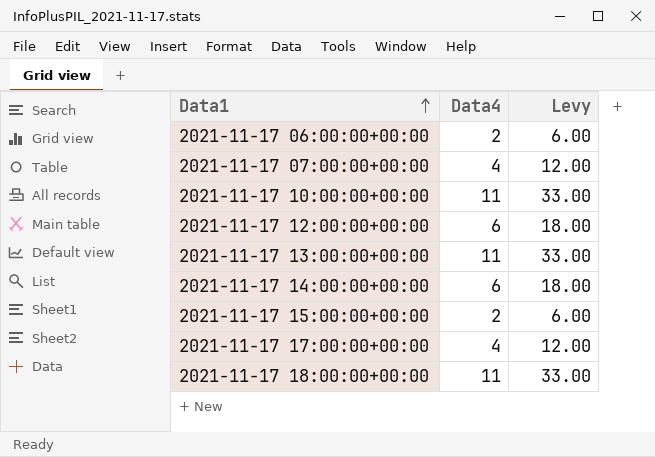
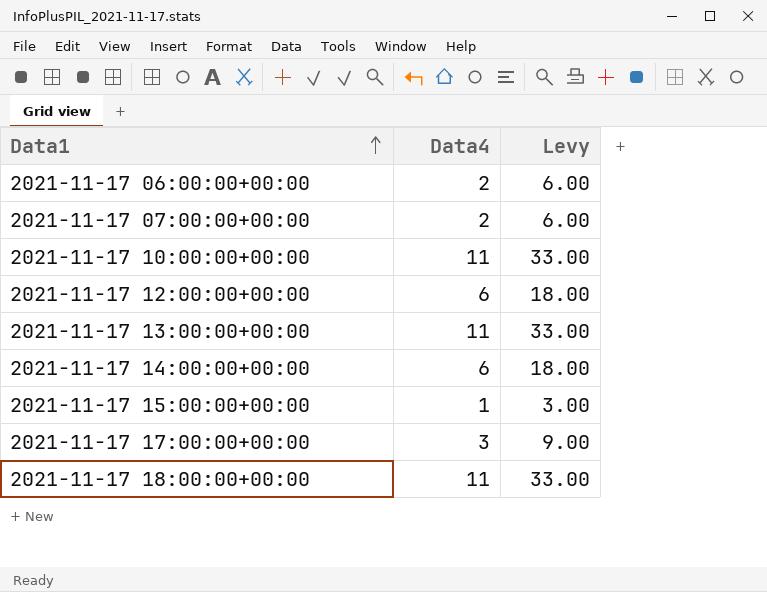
2021-11-17 07:00:00+00:00 | Data4: 4 -> 2
2021-11-17 07:00:00+00:00 | Levy: 12.00 -> 6.00
2021-11-17 15:00:00+00:00 | Data4: 2 -> 1
2021-11-17 15:00:00+00:00 | Levy: 6.00 -> 3.00
2021-11-17 17:00:00+00:00 | Data4: 4 -> 3
2021-11-17 17:00:00+00:00 | Levy: 12.00 -> 9.00

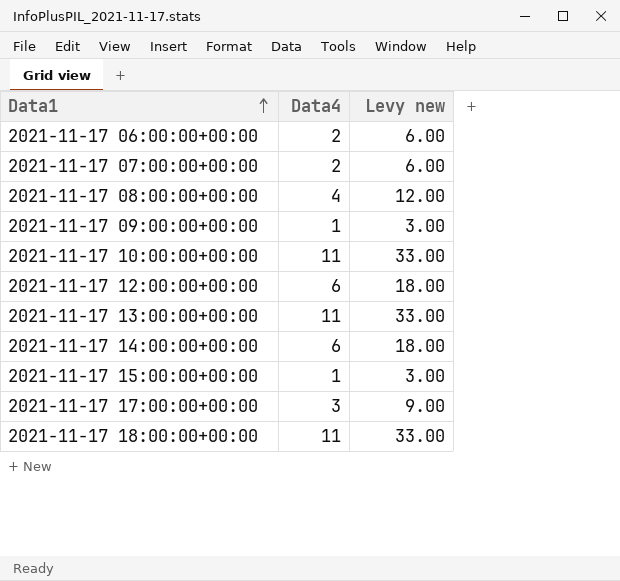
column name: Levy -> Levy new
row 2021-11-17 08:00:00+00:00: none -> 4 | 12.00
row 2021-11-17 09:00:00+00:00: none -> 1 | 3.00

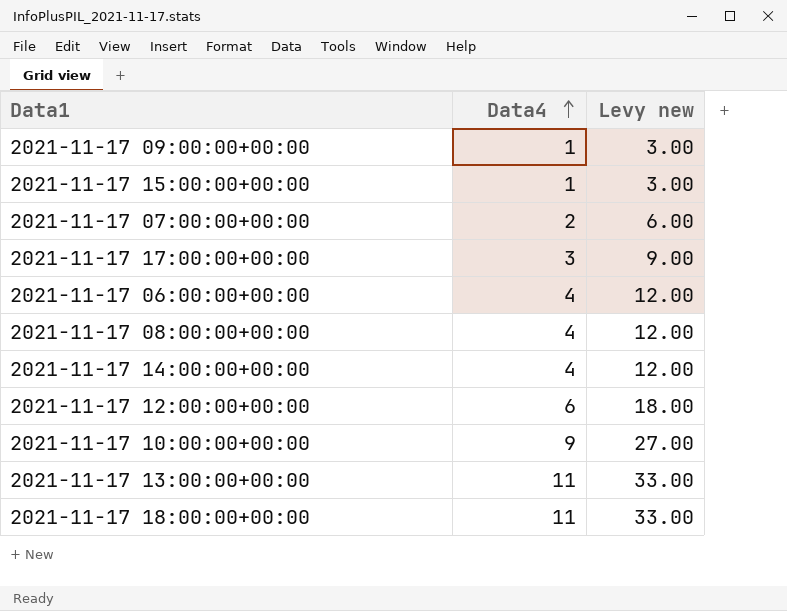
row order: Data1 ascending -> Data4 ascending
2021-11-17 06:00:00+00:00 | Data4: 2 -> 4
2021-11-17 06:00:00+00:00 | Levy new: 6.00 -> 12.00
2021-11-17 14:00:00+00:00 | Data4: 6 -> 4
2021-11-17 14:00:00+00:00 | Levy new: 18.00 -> 12.00
2021-11-17 10:00:00+00:00 | Data4: 11 -> 9
2021-11-17 10:00:00+00:00 | Levy new: 33.00 -> 27.00

